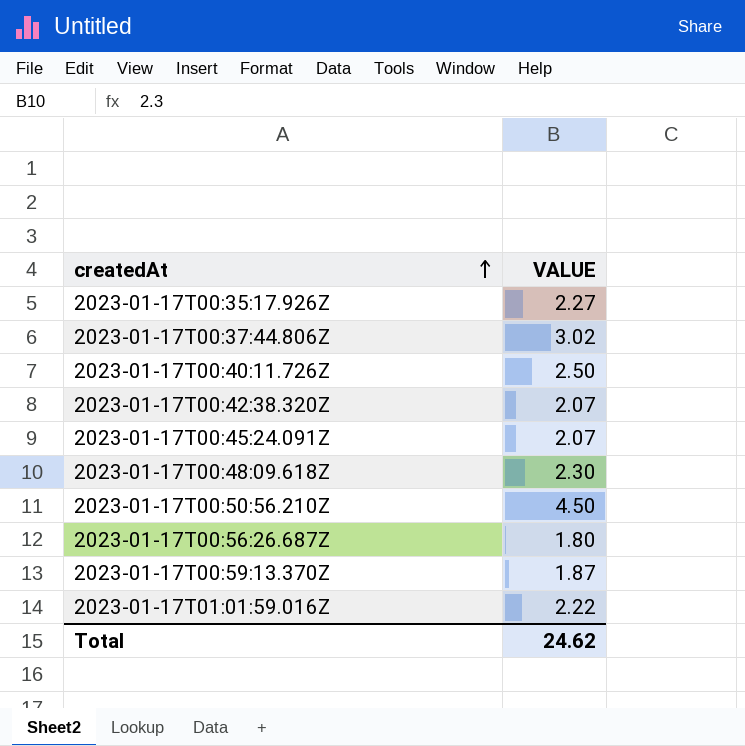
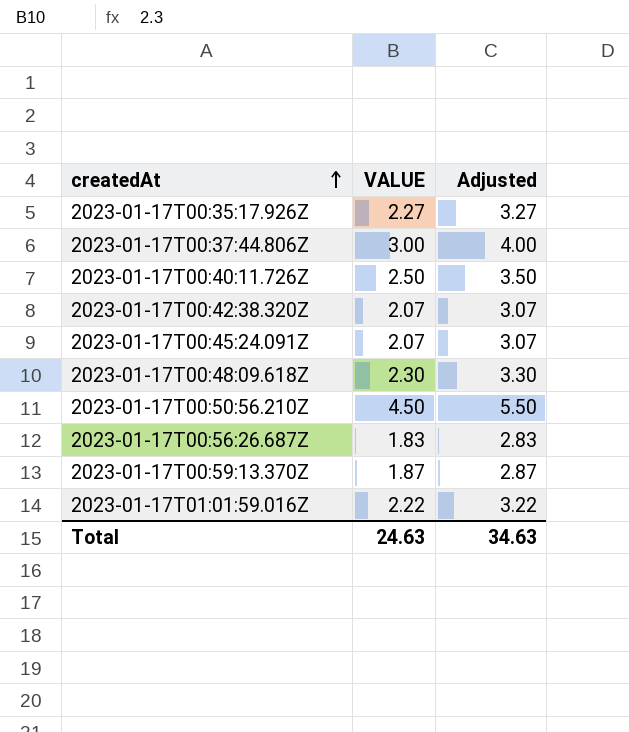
column Adjusted | formula: none -> [VALUE] + 1
2023-01-17T00:37:44.806Z | VALUE: 3.02 -> 3.00
2023-01-17T00:56:26.687Z | VALUE: 1.80 -> 1.83
Total | VALUE: 24.62 -> 24.63

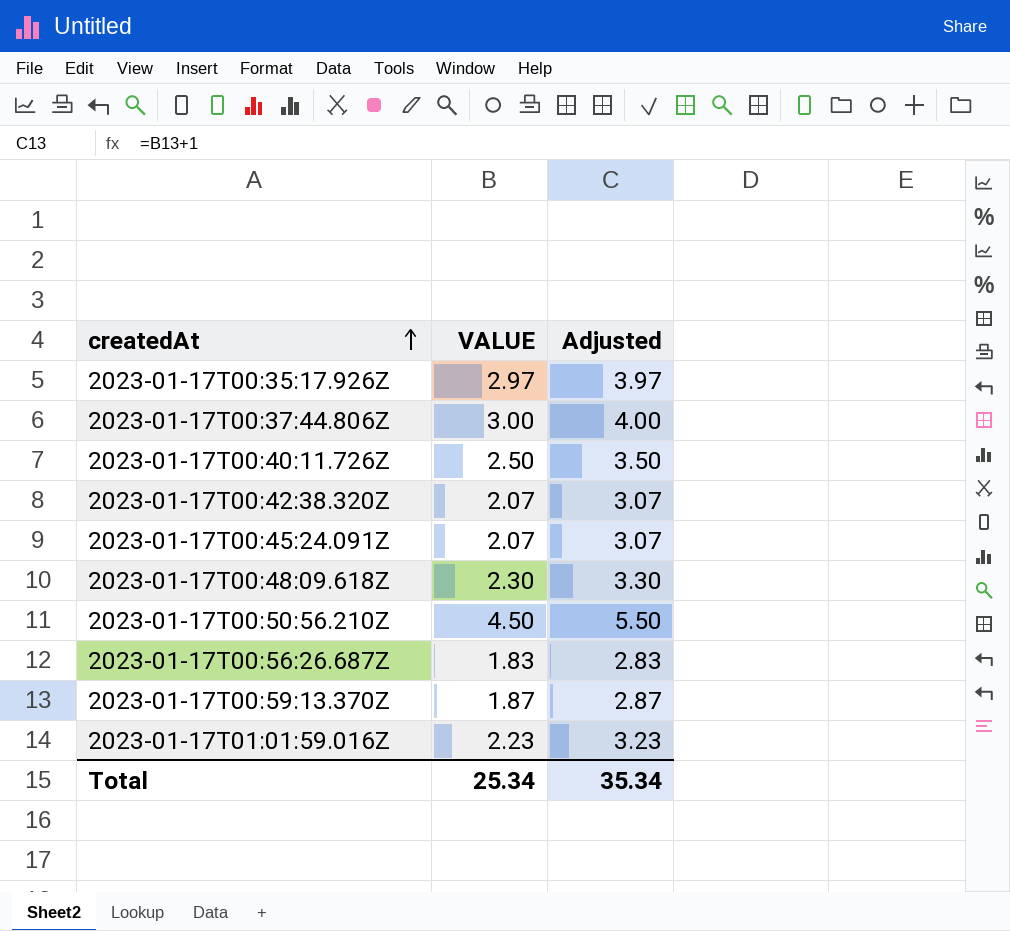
2023-01-17T00:35:17.926Z | VALUE: 2.27 -> 2.97
2023-01-17T00:35:17.926Z | Adjusted: 3.27 -> 3.97
2023-01-17T01:01:59.016Z | VALUE: 2.22 -> 2.23
2023-01-17T01:01:59.016Z | Adjusted: 3.22 -> 3.23
Total | VALUE: 24.63 -> 25.34
Total | Adjusted: 34.63 -> 35.34

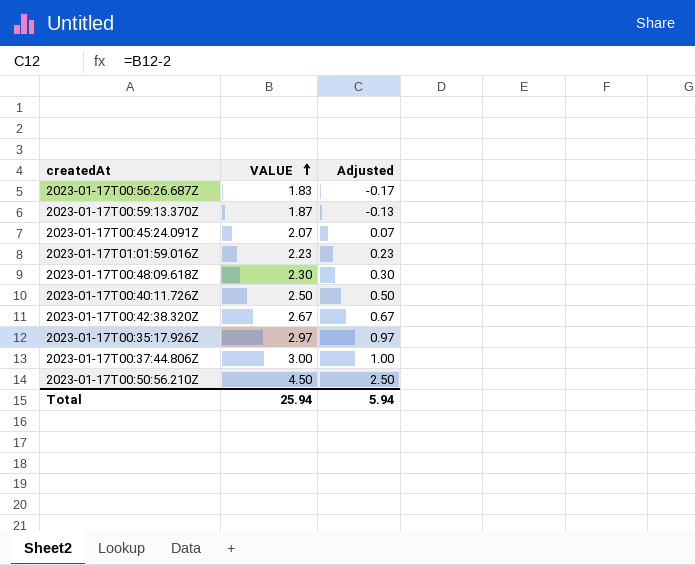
row order: createdAt ascending -> VALUE ascending
column Adjusted | formula: [VALUE] + 1 -> [VALUE] - 2
2023-01-17T00:42:38.320Z | VALUE: 2.07 -> 2.67
Total | VALUE: 25.34 -> 25.94
Total | Adjusted: 35.34 -> 5.94

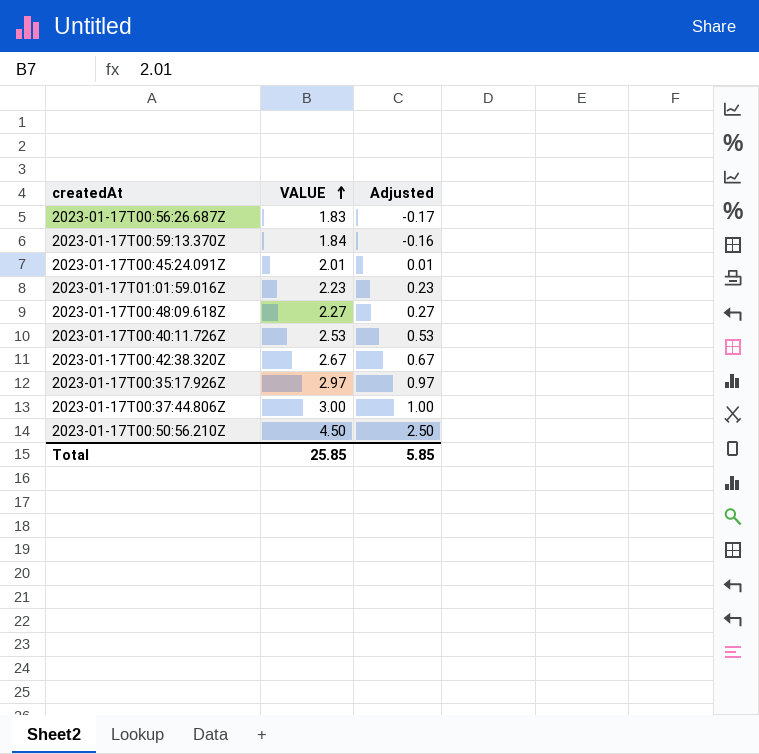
2023-01-17T00:59:13.370Z | VALUE: 1.87 -> 1.84
2023-01-17T00:59:13.370Z | Adjusted: -0.13 -> -0.16
2023-01-17T00:45:24.091Z | VALUE: 2.07 -> 2.01
2023-01-17T00:45:24.091Z | Adjusted: 0.07 -> 0.01
2023-01-17T00:48:09.618Z | VALUE: 2.30 -> 2.27
2023-01-17T00:48:09.618Z | Adjusted: 0.30 -> 0.27
2023-01-17T00:40:11.726Z | VALUE: 2.50 -> 2.53
2023-01-17T00:40:11.726Z | Adjusted: 0.50 -> 0.53
Total | VALUE: 25.94 -> 25.85
Total | Adjusted: 5.94 -> 5.85

